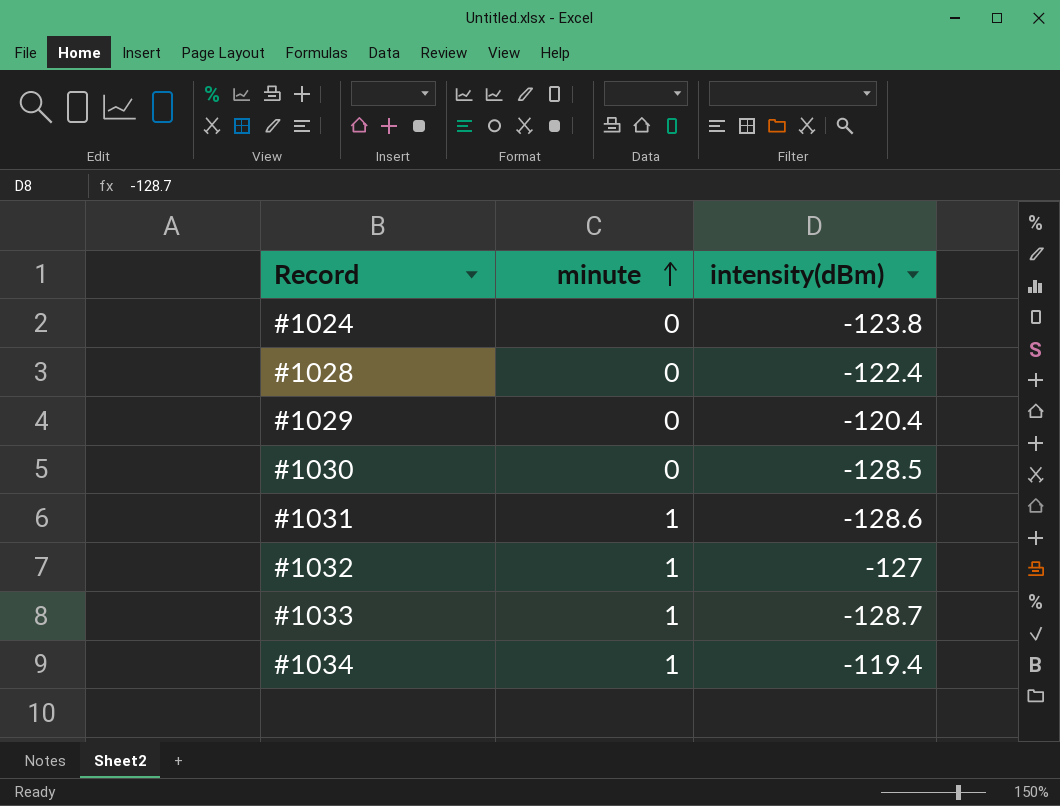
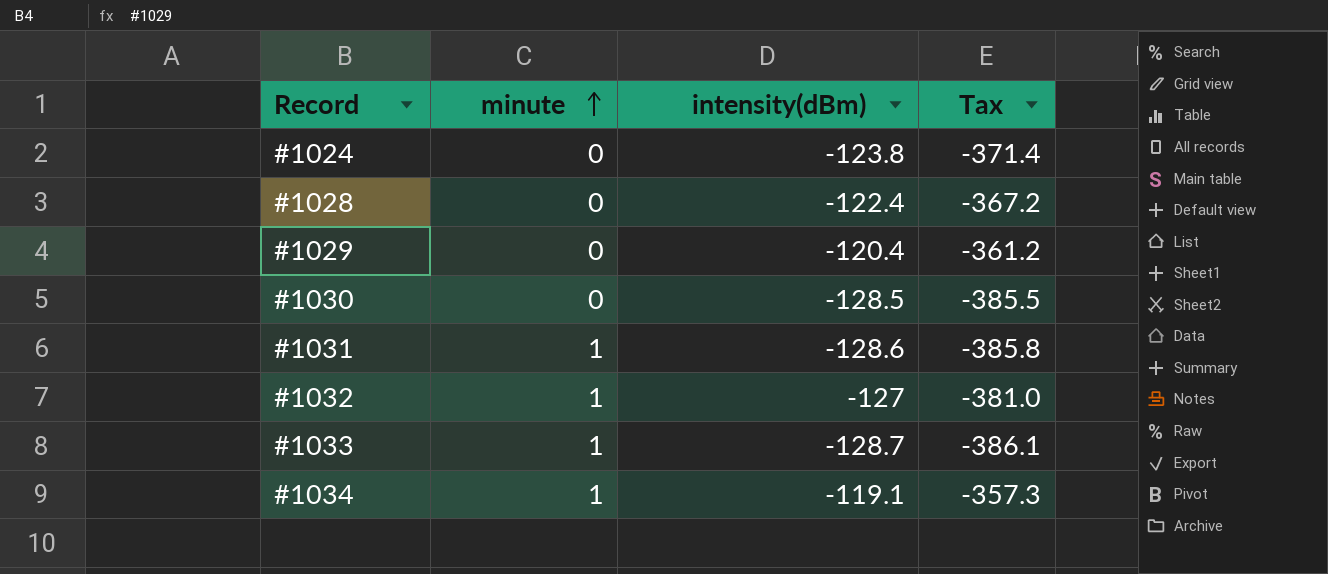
column Tax | formula: none -> [intensity(dBm)] * 3
#1034 | intensity(dBm): -119.4 -> -119.1

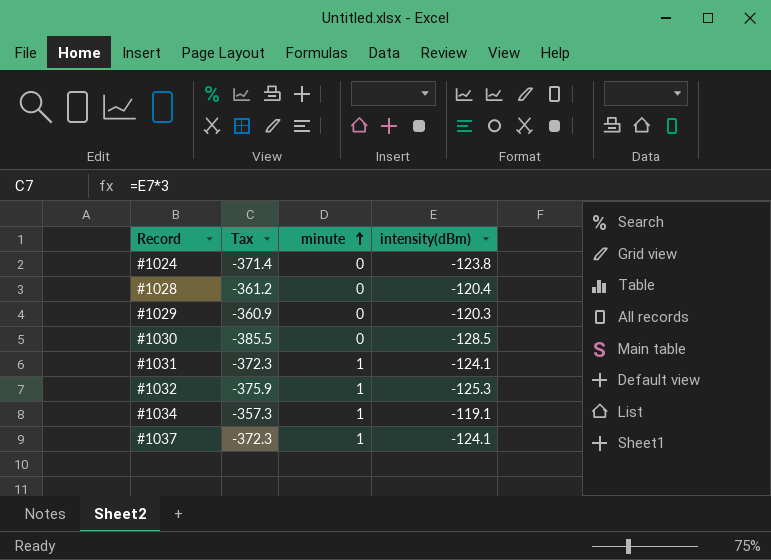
column Tax | position: 4 -> 2
row #1033: 1 | -128.7 | -386.1 -> none
#1028 | Tax: -367.2 -> -361.2
#1028 | intensity(dBm): -122.4 -> -120.4
#1029 | Tax: -361.2 -> -360.9
#1029 | intensity(dBm): -120.4 -> -120.3
#1031 | Tax: -385.8 -> -372.3
#1031 | intensity(dBm): -128.6 -> -124.1
#1032 | Tax: -381.0 -> -375.9
#1032 | intensity(dBm): -127 -> -125.3
row #1037: none -> -372.3 | 1 | -124.1

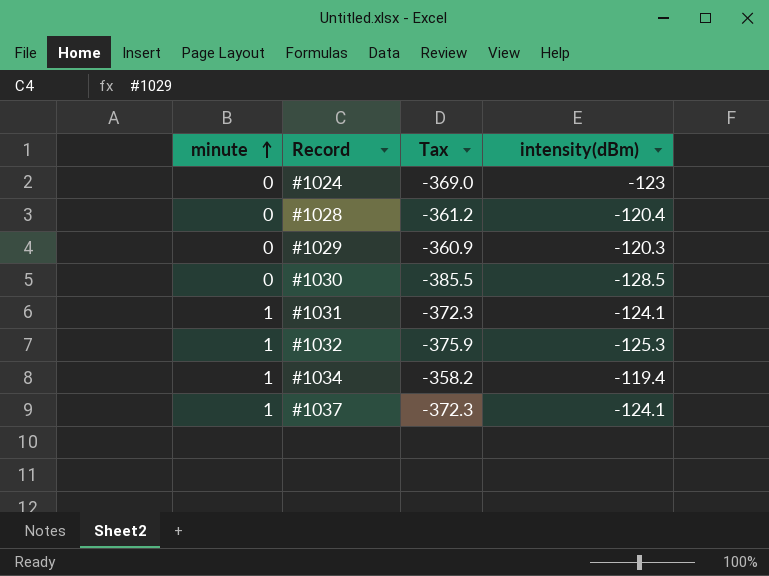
column minute | position: 3 -> 1
#1024 | Tax: -371.4 -> -369.0
#1024 | intensity(dBm): -123.8 -> -123
#1034 | Tax: -357.3 -> -358.2
#1034 | intensity(dBm): -119.1 -> -119.4

